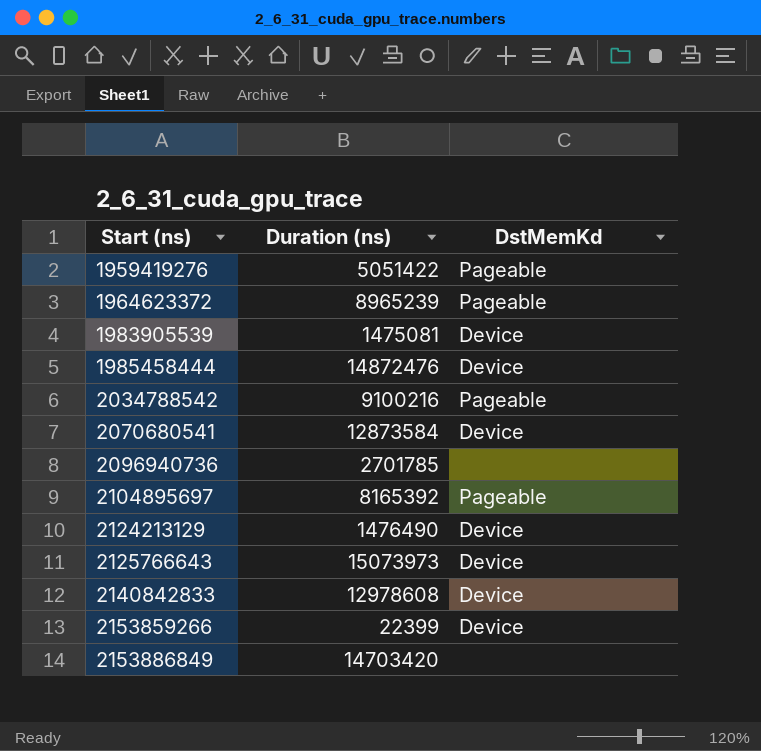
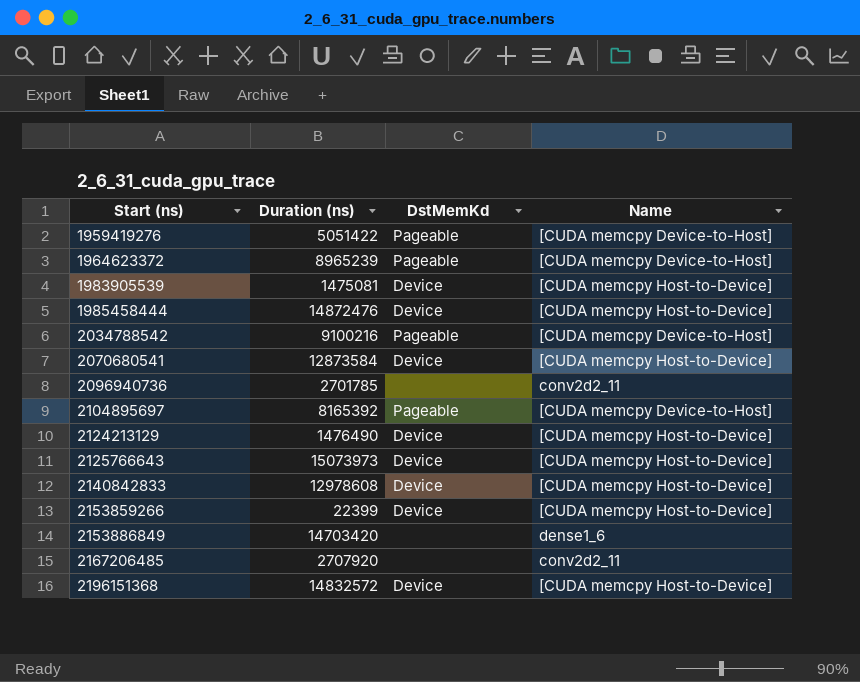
column Name | position: none -> 4
row 2167206485: none -> 2707920 | none | conv2d2_11
row 2196151368: none -> 14832572 | Device | [CUDA memcpy Host-to-Device]

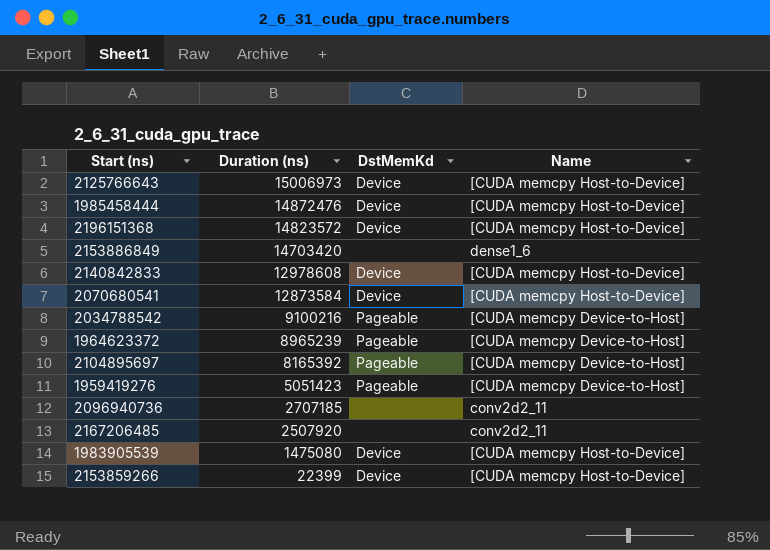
row order: Start (ns) ascending -> Duration (ns) descending
row 2124213129: 1476490 | Device | [CUDA memcpy Host-to-Device] -> none
2125766643 | Duration (ns): 15073973 -> 15006973
2196151368 | Duration (ns): 14832572 -> 14823572
1959419276 | Duration (ns): 5051422 -> 5051423
2096940736 | Duration (ns): 2701785 -> 2707185
2167206485 | Duration (ns): 2707920 -> 2507920
1983905539 | Duration (ns): 1475081 -> 1475080

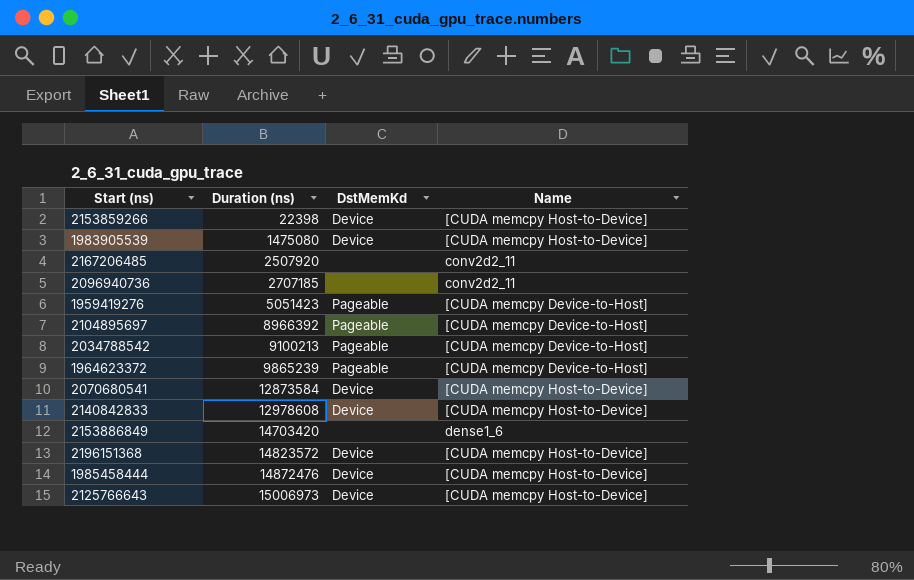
row order: Duration (ns) descending -> Duration (ns) ascending
2153859266 | Duration (ns): 22399 -> 22398
2104895697 | Duration (ns): 8165392 -> 8966392
2034788542 | Duration (ns): 9100216 -> 9100213
1964623372 | Duration (ns): 8965239 -> 9865239

